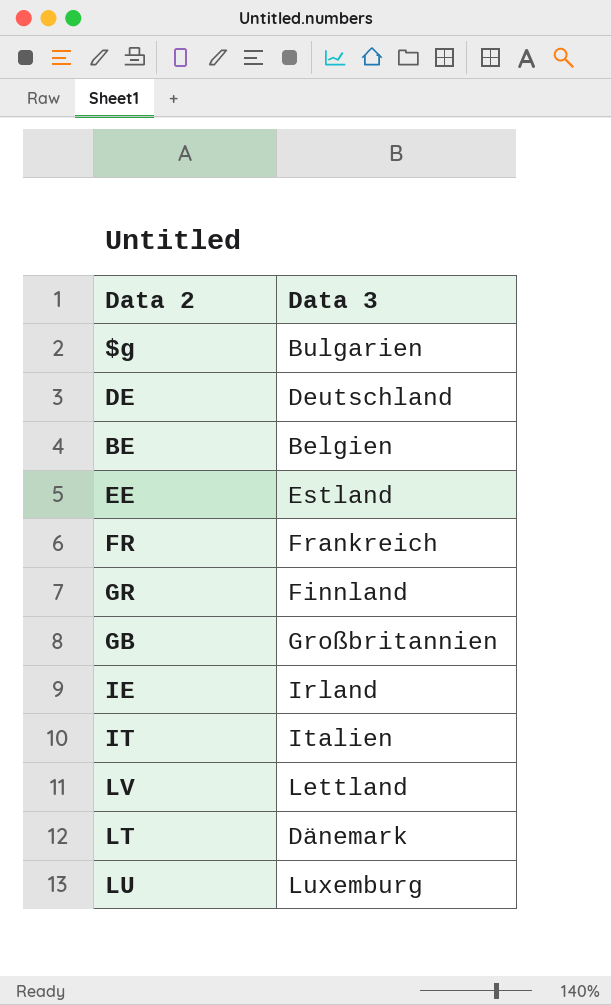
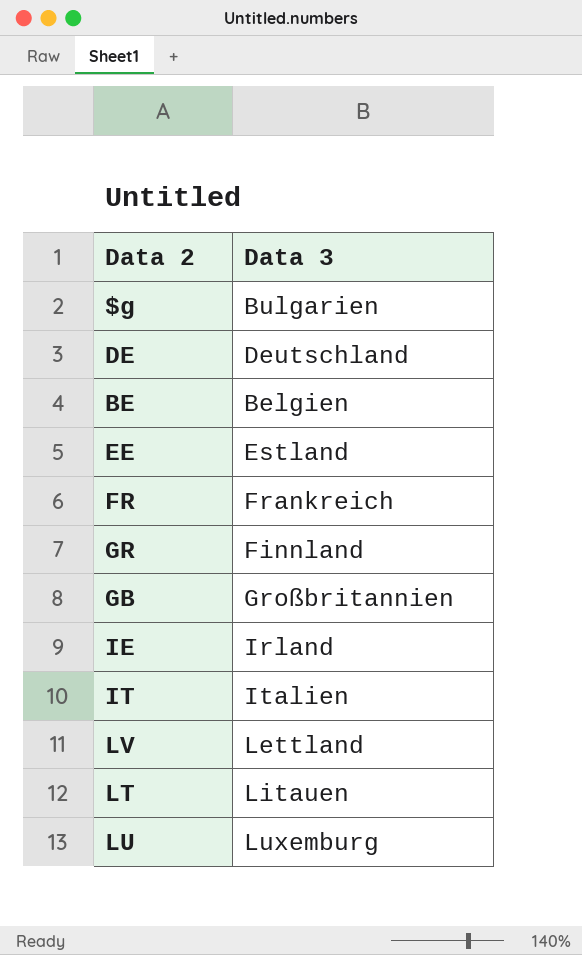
LT | Data 3: Dänemark -> Litauen

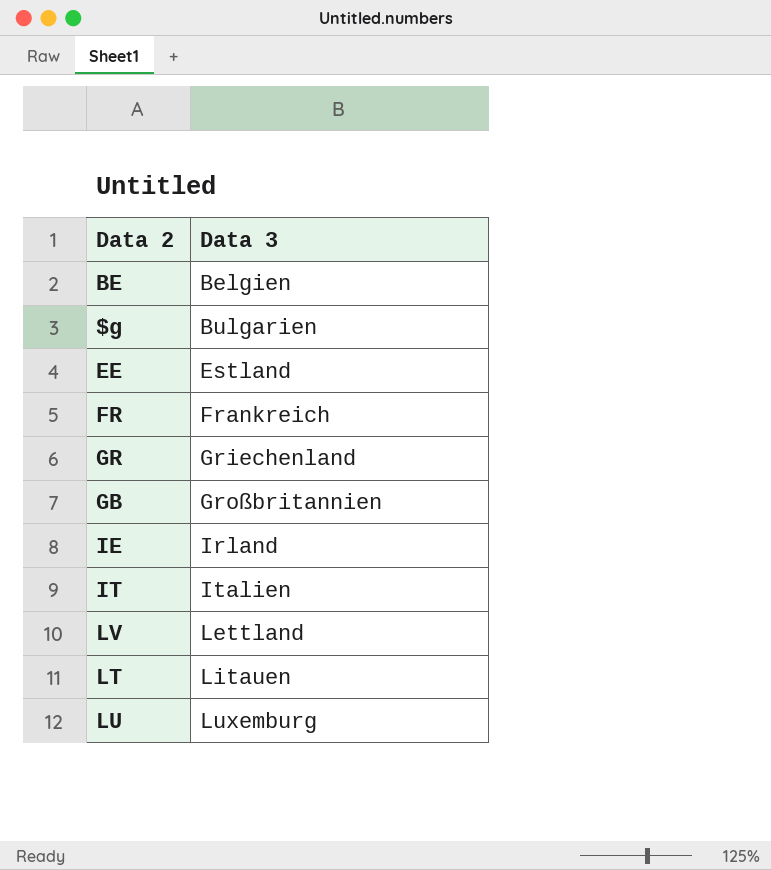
row order: none -> Data 3 ascending
row DE: Deutschland -> none
GR | Data 3: Finnland -> Griechenland

